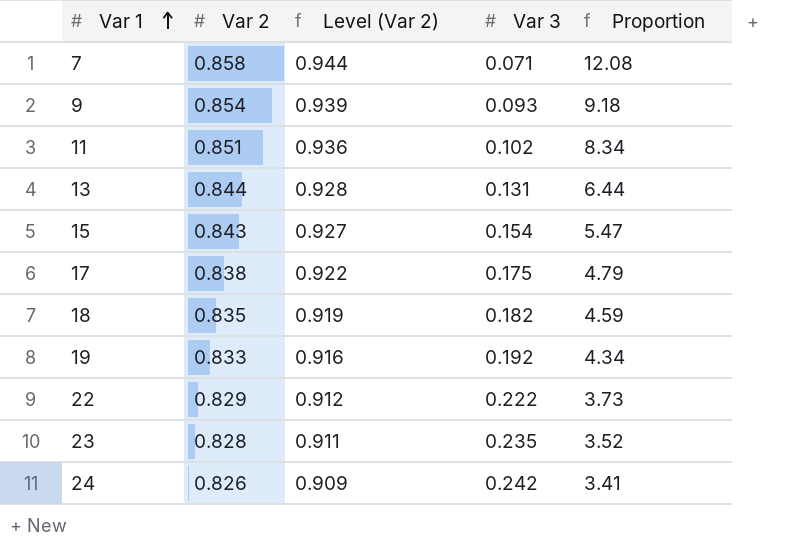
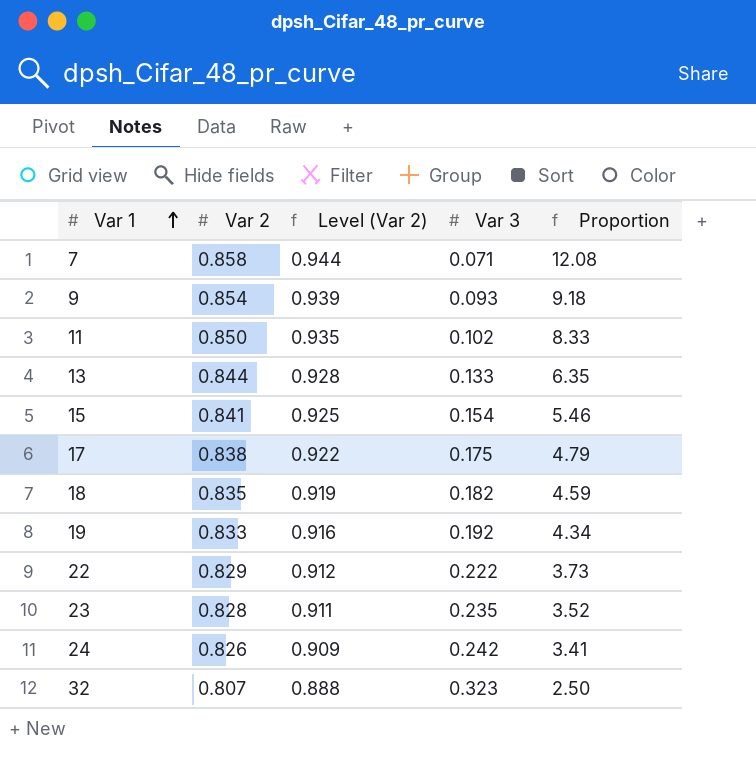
11 | Var 2: 0.851 -> 0.850
11 | Level (Var 2): 0.936 -> 0.935
11 | Proportion: 8.34 -> 8.33
13 | Var 3: 0.131 -> 0.133
13 | Proportion: 6.44 -> 6.35
15 | Var 2: 0.843 -> 0.841
15 | Level (Var 2): 0.927 -> 0.925
15 | Proportion: 5.47 -> 5.46
row 32: none -> 0.807 | 0.888 | 0.323 | 2.50

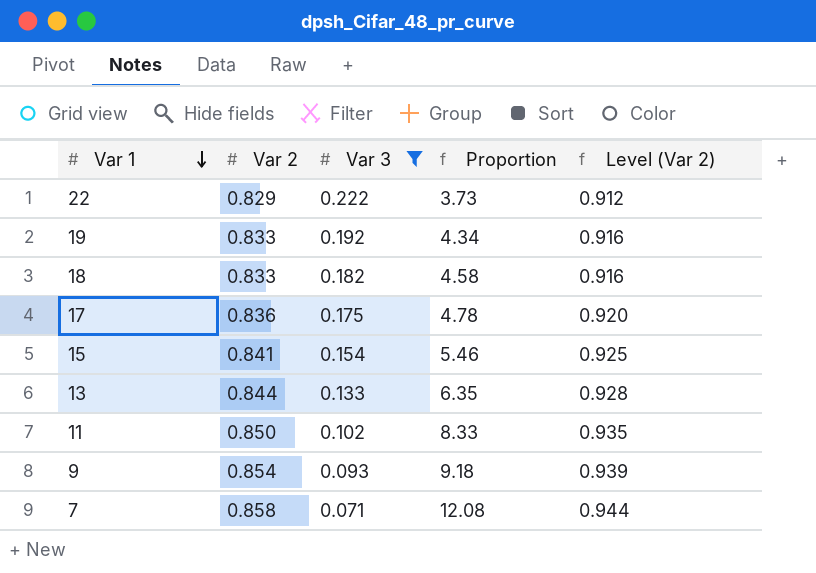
filter: none -> Var 3 <= 0.222
row order: Var 1 ascending -> Var 1 descending
column Level (Var 2) | position: 3 -> 5
18 | Var 2: 0.835 -> 0.833
18 | Proportion: 4.59 -> 4.58
18 | Level (Var 2): 0.919 -> 0.916
17 | Var 2: 0.838 -> 0.836
17 | Proportion: 4.79 -> 4.78
17 | Level (Var 2): 0.922 -> 0.920

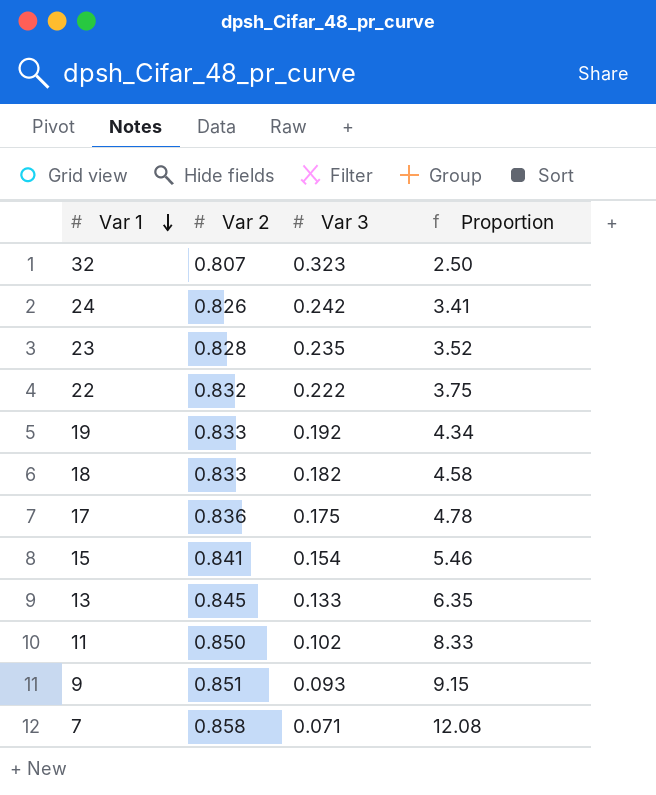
filter: Var 3 <= 0.222 -> none
column Level (Var 2) | formula: [Var 2] * 1.1 -> none
22 | Var 2: 0.829 -> 0.832
22 | Proportion: 3.73 -> 3.75
13 | Var 2: 0.844 -> 0.845
9 | Var 2: 0.854 -> 0.851
9 | Proportion: 9.18 -> 9.15

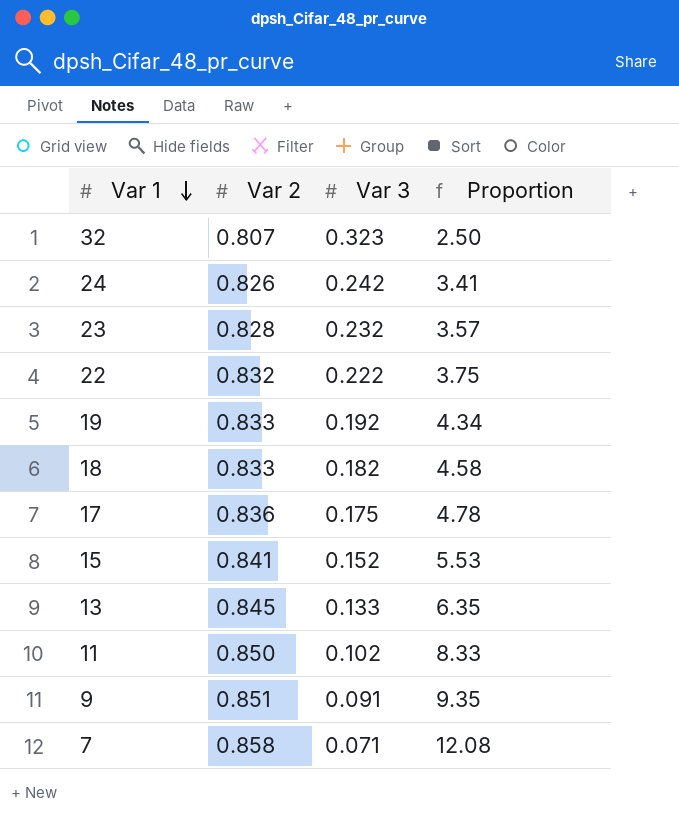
23 | Var 3: 0.235 -> 0.232
23 | Proportion: 3.52 -> 3.57
15 | Var 3: 0.154 -> 0.152
15 | Proportion: 5.46 -> 5.53
9 | Var 3: 0.093 -> 0.091
9 | Proportion: 9.15 -> 9.35

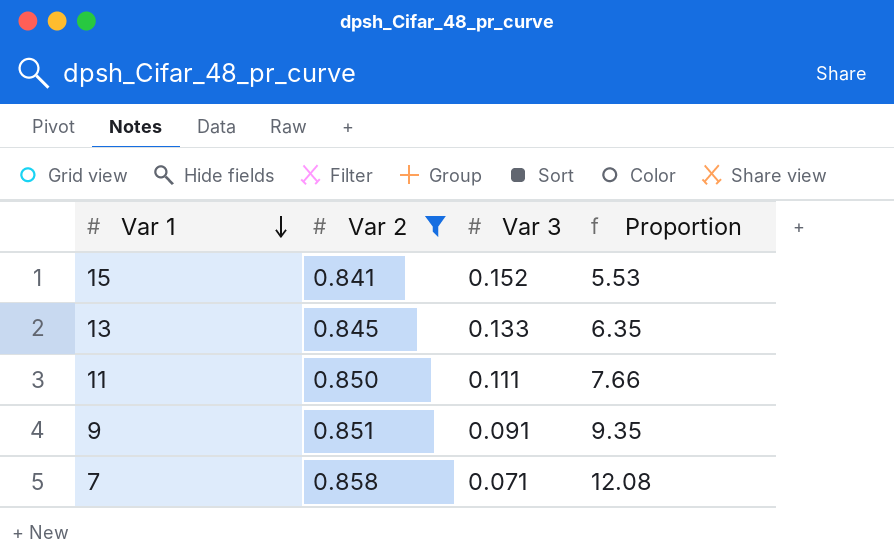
filter: none -> Var 2 >= 0.841
11 | Var 3: 0.102 -> 0.111
11 | Proportion: 8.33 -> 7.66

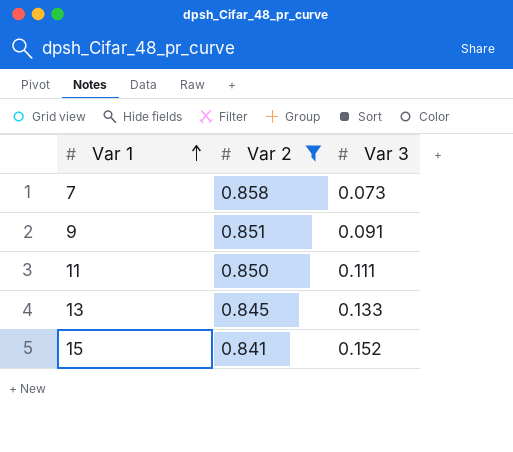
row order: Var 1 descending -> Var 1 ascending
column Proportion | formula: [Var 2] / [Var 3] -> none
7 | Var 3: 0.071 -> 0.073

